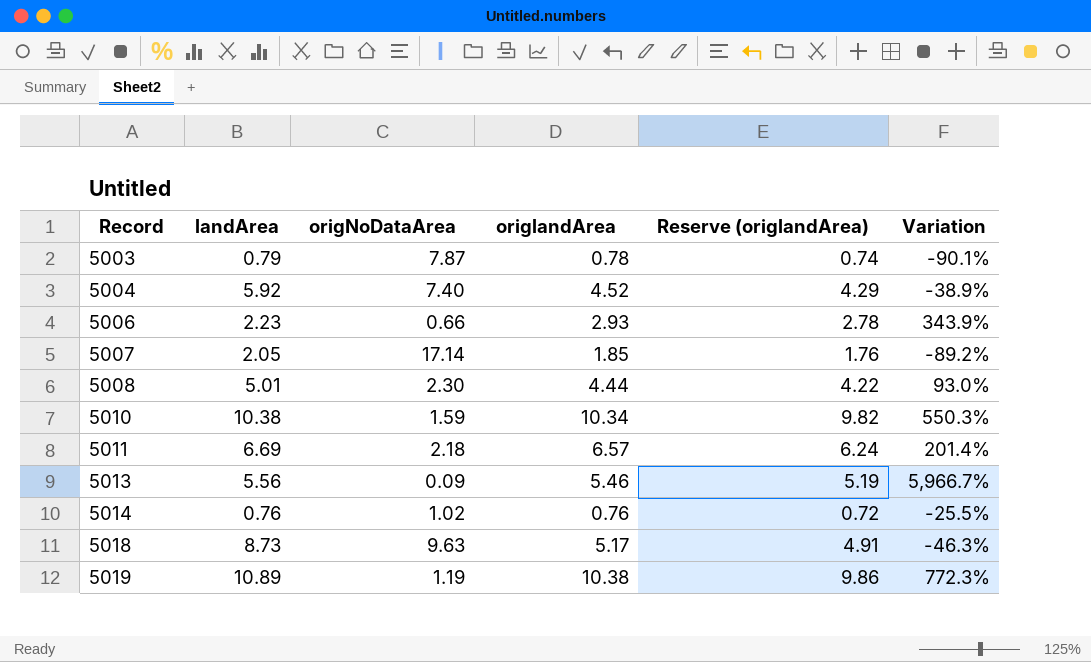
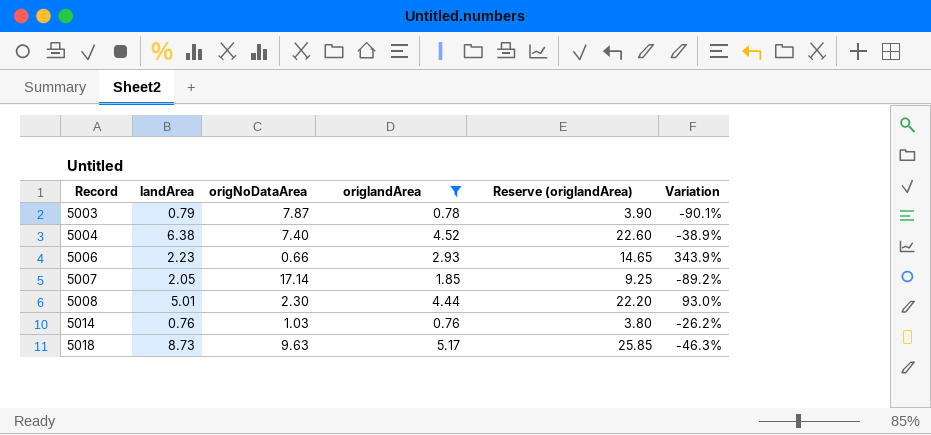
filter: none -> origlandArea <= 5.17
column Reserve (origlandArea) | formula: [origlandArea] * 0.95 -> [origlandArea] * 5
5004 | landArea: 5.92 -> 6.38
5014 | origNoDataArea: 1.02 -> 1.03
5014 | Variation: -25.5% -> -26.2%

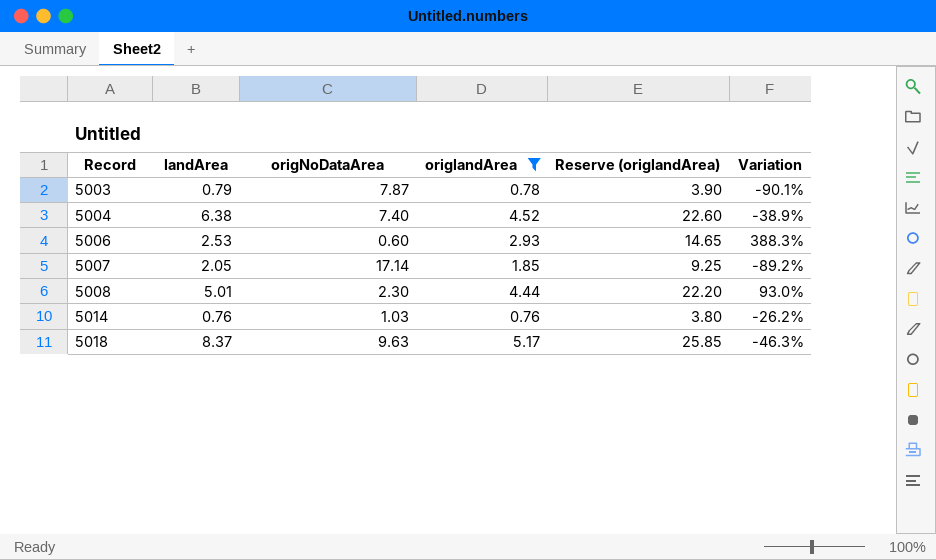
5006 | landArea: 2.23 -> 2.53
5006 | origNoDataArea: 0.66 -> 0.60
5006 | Variation: 343.9% -> 388.3%
5018 | landArea: 8.73 -> 8.37

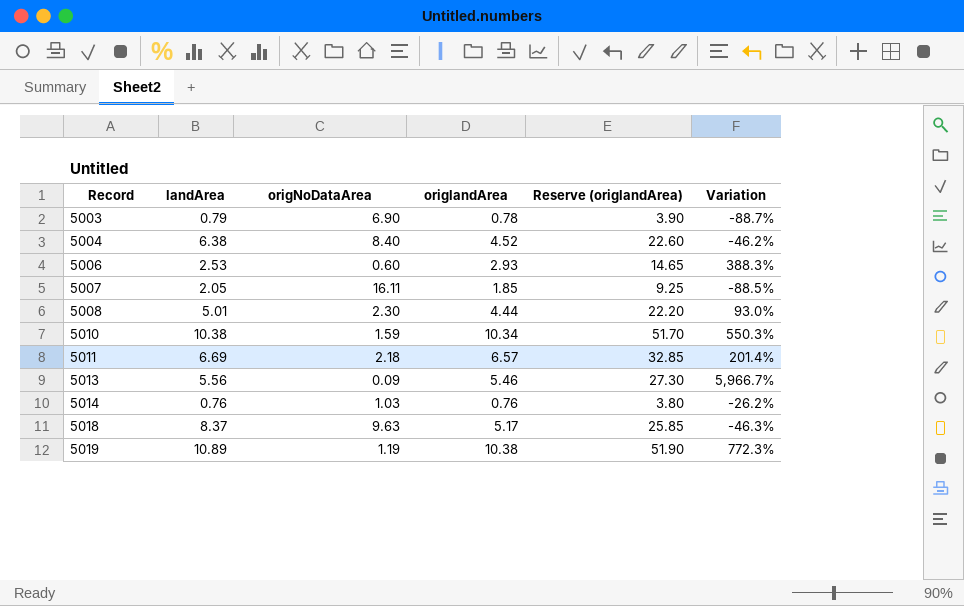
filter: origlandArea <= 5.17 -> none
5003 | origNoDataArea: 7.87 -> 6.90
5003 | Variation: -90.1% -> -88.7%
5004 | origNoDataArea: 7.40 -> 8.40
5004 | Variation: -38.9% -> -46.2%
5007 | origNoDataArea: 17.14 -> 16.11
5007 | Variation: -89.2% -> -88.5%

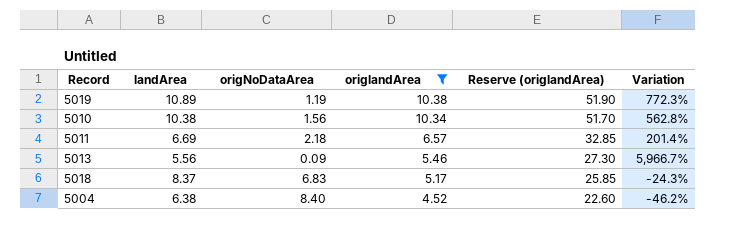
filter: none -> origlandArea >= 4.52
row order: Record ascending -> origlandArea descending
5010 | origNoDataArea: 1.59 -> 1.56
5010 | Variation: 550.3% -> 562.8%
5018 | origNoDataArea: 9.63 -> 6.83
5018 | Variation: -46.3% -> -24.3%

